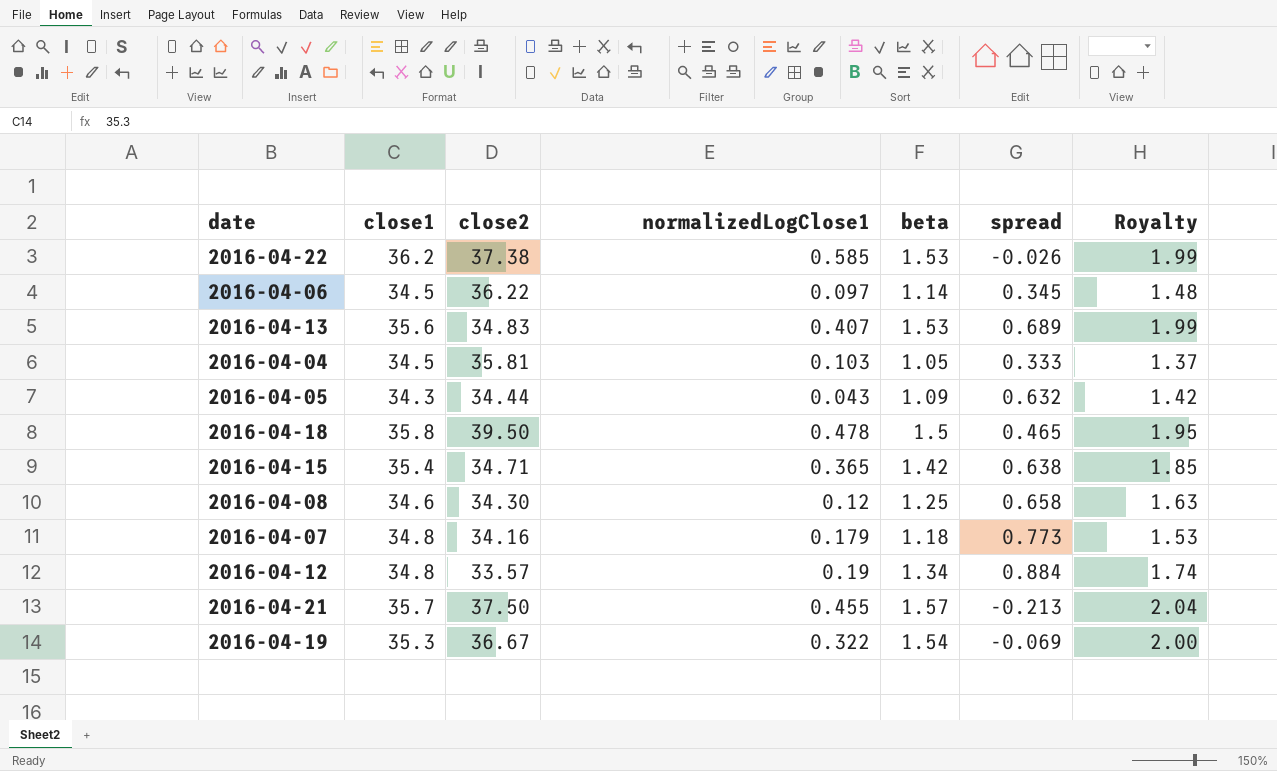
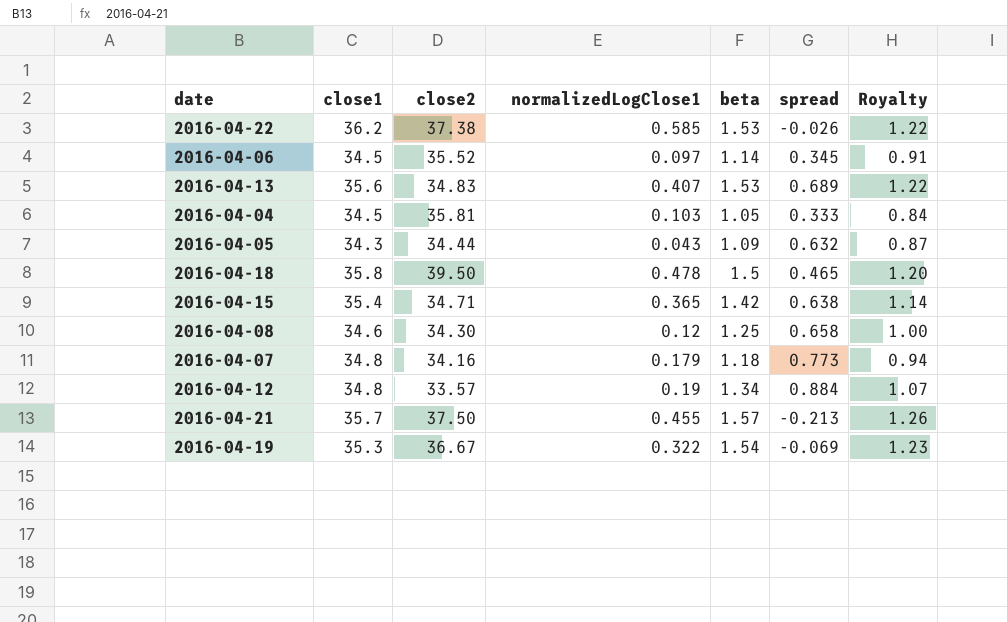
column Royalty | formula: [beta] * 1.3 -> [beta] * 0.8
2016-04-06 | close2: 36.22 -> 35.52

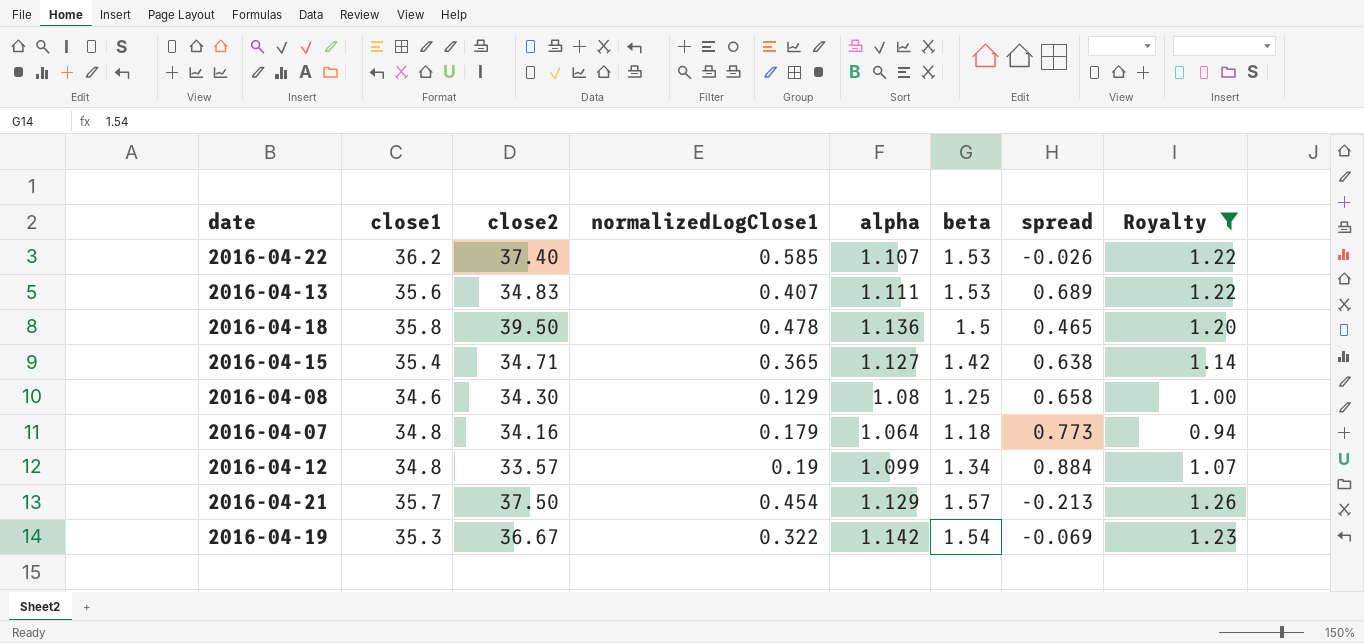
filter: none -> Royalty >= 0.94
column alpha | position: none -> 5
2016-04-22 | close2: 37.38 -> 37.40
2016-04-08 | normalizedLogClose1: 0.12 -> 0.129
2016-04-21 | normalizedLogClose1: 0.455 -> 0.454

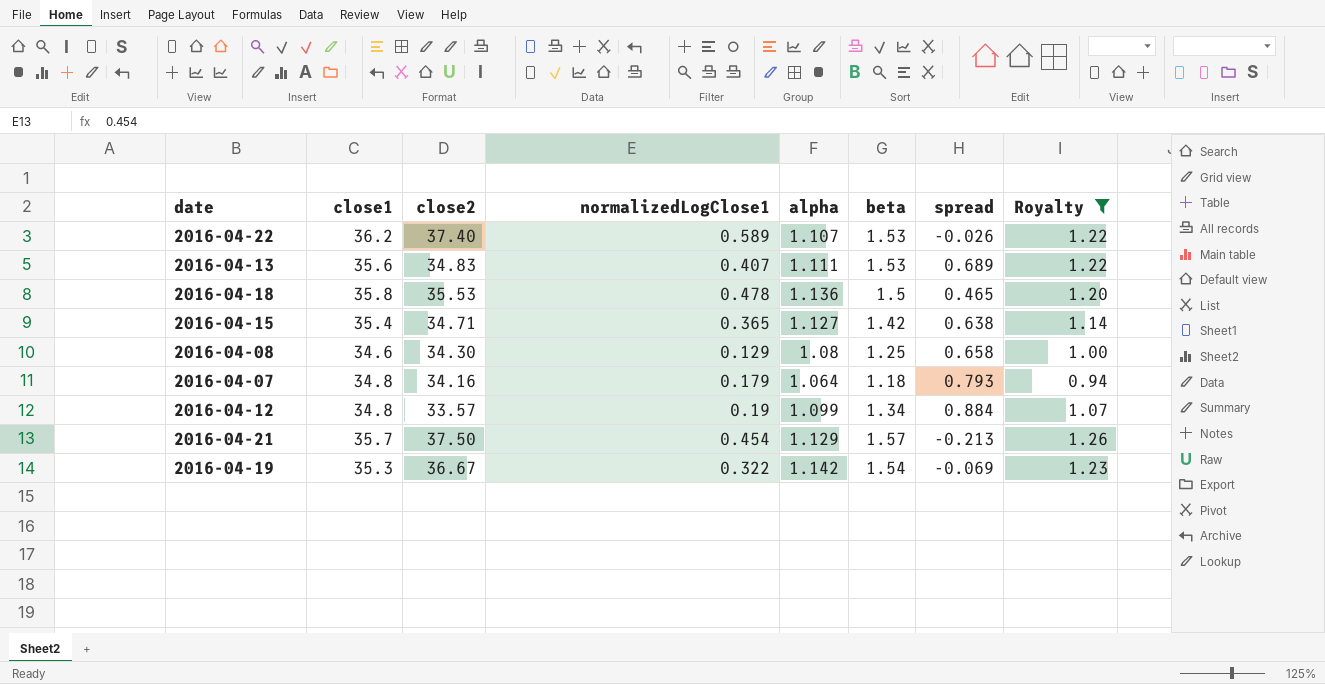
2016-04-22 | normalizedLogClose1: 0.585 -> 0.589
2016-04-18 | close2: 39.50 -> 35.53
2016-04-07 | spread: 0.773 -> 0.793

